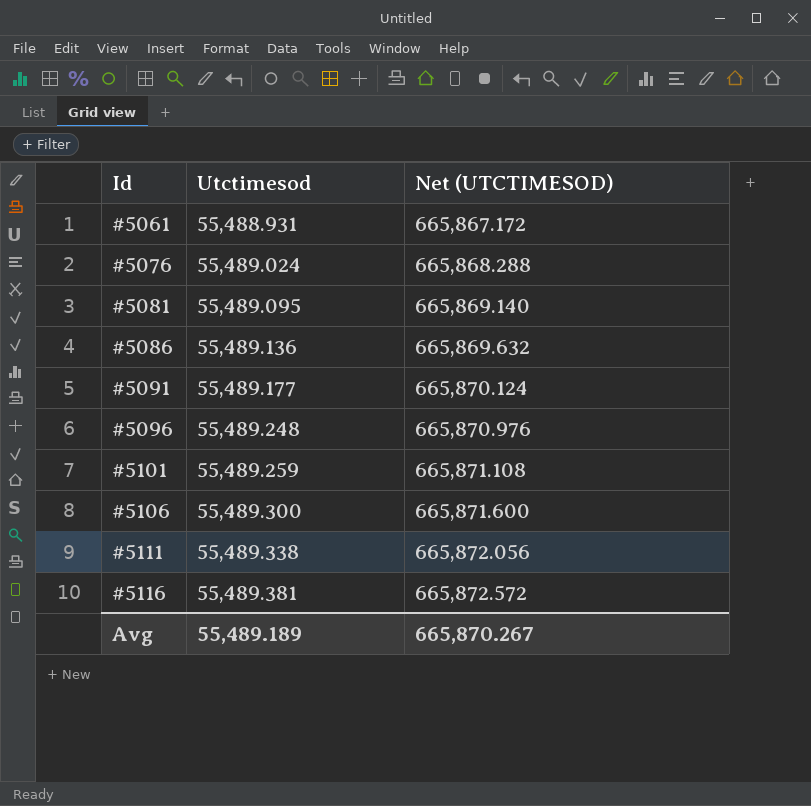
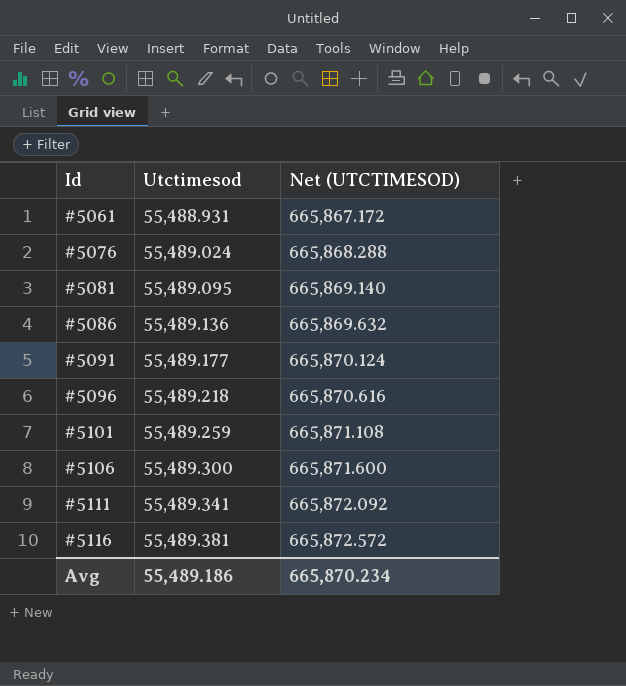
#5096 | Utctimesod: 55,489.248 -> 55,489.218
#5096 | Net (UTCTIMESOD): 665,870.976 -> 665,870.616
#5111 | Utctimesod: 55,489.338 -> 55,489.341
#5111 | Net (UTCTIMESOD): 665,872.056 -> 665,872.092
Avg | Utctimesod: 55,489.189 -> 55,489.186
Avg | Net (UTCTIMESOD): 665,870.267 -> 665,870.234

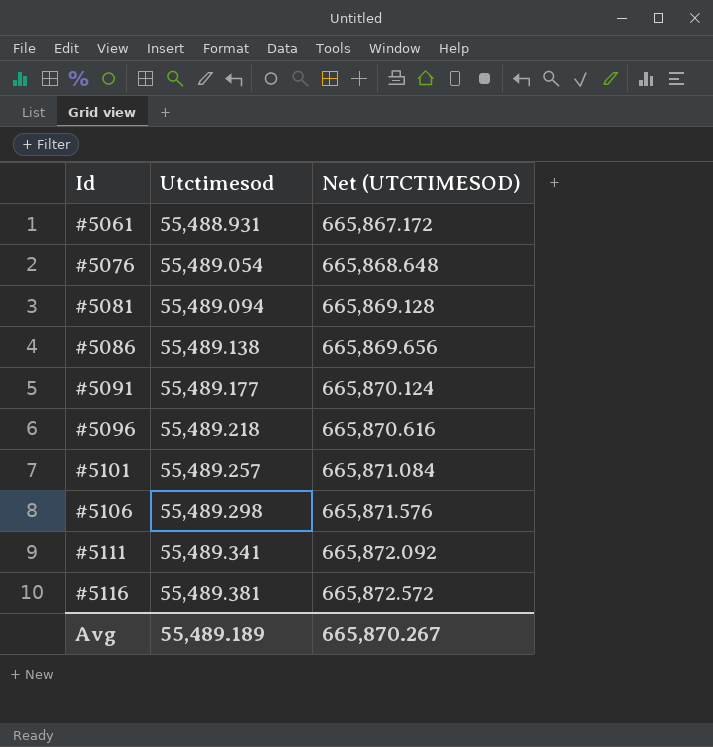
#5076 | Utctimesod: 55,489.024 -> 55,489.054
#5076 | Net (UTCTIMESOD): 665,868.288 -> 665,868.648
#5081 | Utctimesod: 55,489.095 -> 55,489.094
#5081 | Net (UTCTIMESOD): 665,869.140 -> 665,869.128
#5086 | Utctimesod: 55,489.136 -> 55,489.138
#5086 | Net (UTCTIMESOD): 665,869.632 -> 665,869.656
#5101 | Utctimesod: 55,489.259 -> 55,489.257
#5101 | Net (UTCTIMESOD): 665,871.108 -> 665,871.084
#5106 | Utctimesod: 55,489.300 -> 55,489.298
#5106 | Net (UTCTIMESOD): 665,871.600 -> 665,871.576
Avg | Utctimesod: 55,489.186 -> 55,489.189
Avg | Net (UTCTIMESOD): 665,870.234 -> 665,870.267

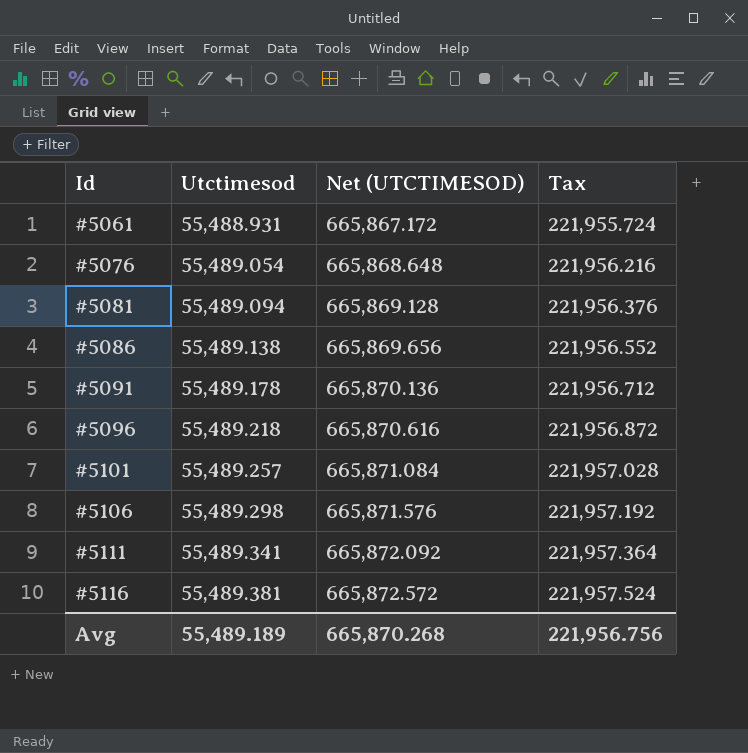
column Tax | formula: none -> [Utctimesod] * 4
#5091 | Utctimesod: 55,489.177 -> 55,489.178
#5091 | Net (UTCTIMESOD): 665,870.124 -> 665,870.136
Avg | Net (UTCTIMESOD): 665,870.267 -> 665,870.268

